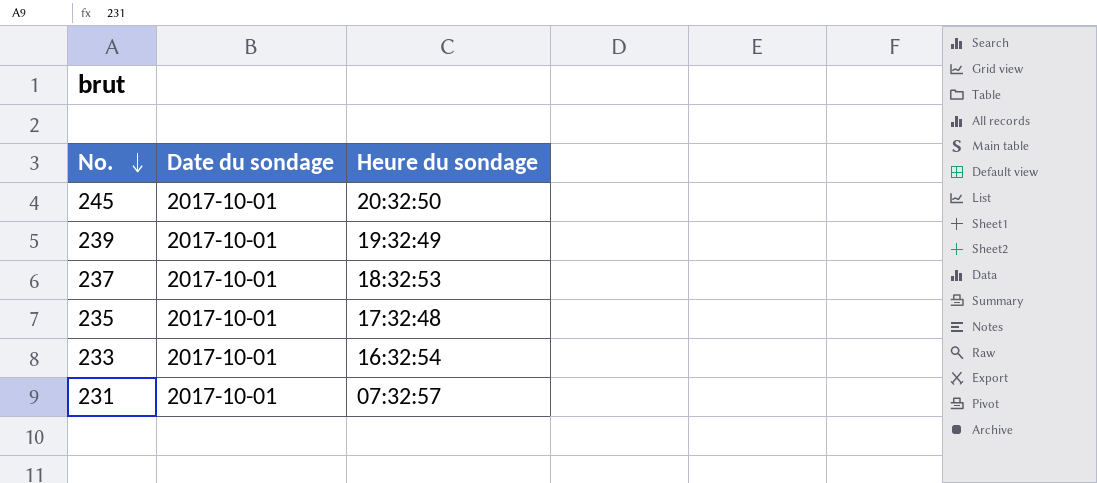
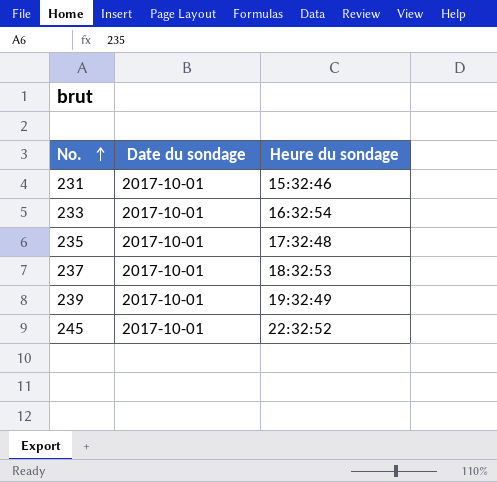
row order: No. descending -> No. ascending
231 | Heure du sondage: 07:32:57 -> 15:32:46
245 | Heure du sondage: 20:32:50 -> 22:32:52

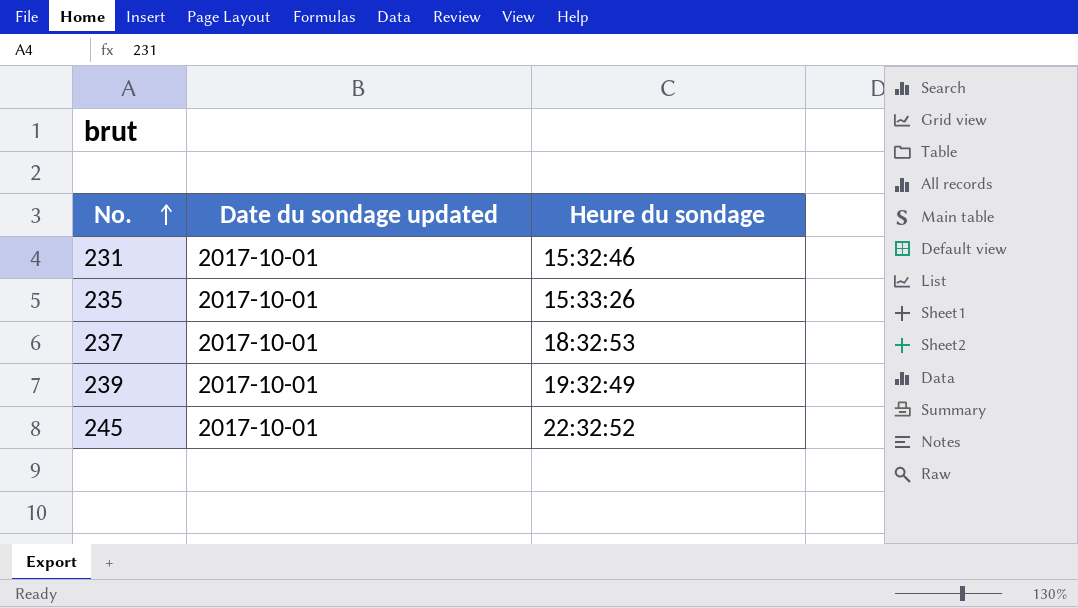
column name: Date du sondage -> Date du sondage updated
row 233: 2017-10-01 | 16:32:54 -> none
235 | Heure du sondage: 17:32:48 -> 15:33:26

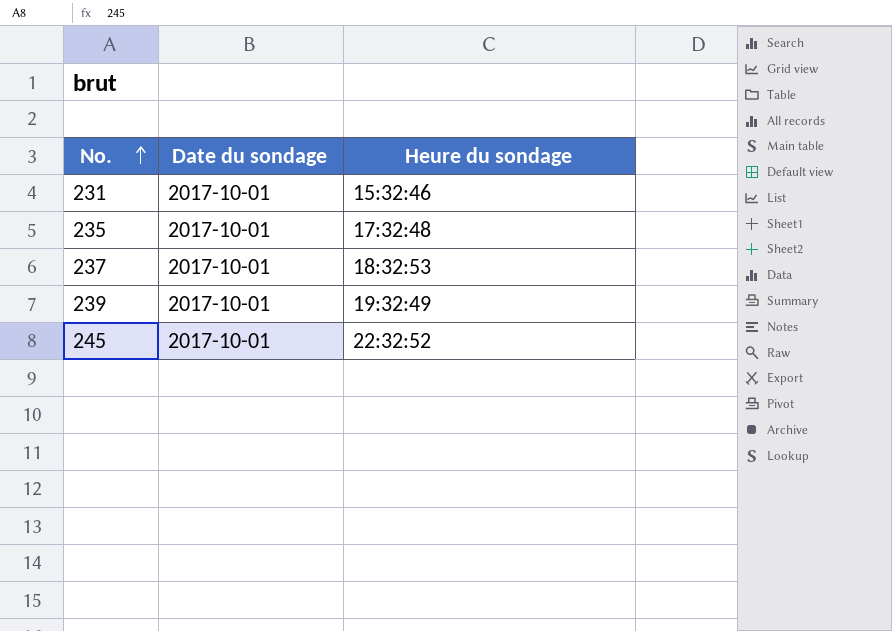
column name: Date du sondage updated -> Date du sondage
235 | Heure du sondage: 15:33:26 -> 17:32:48

